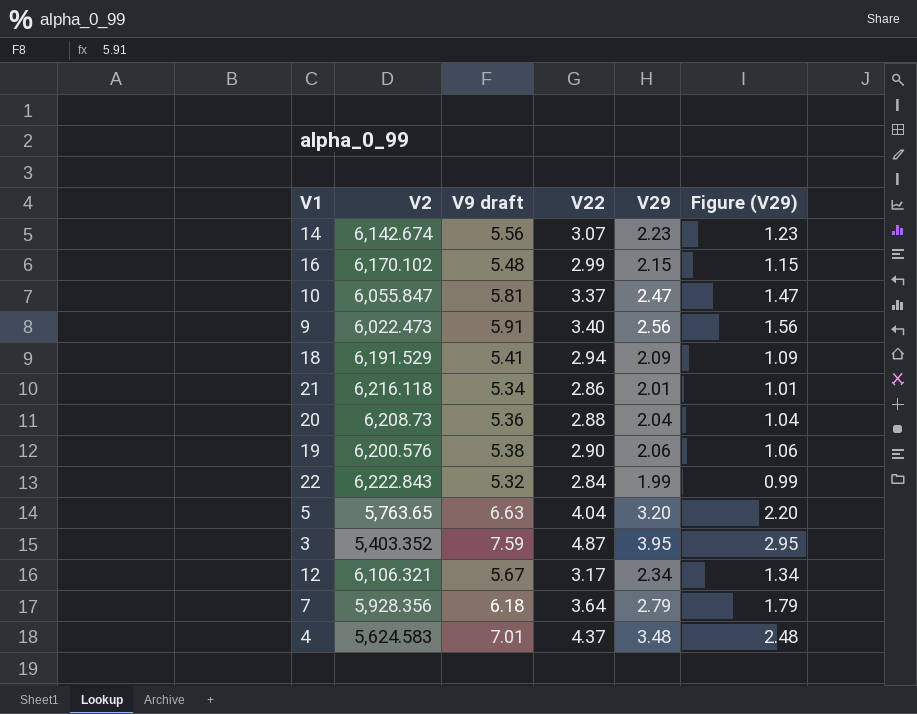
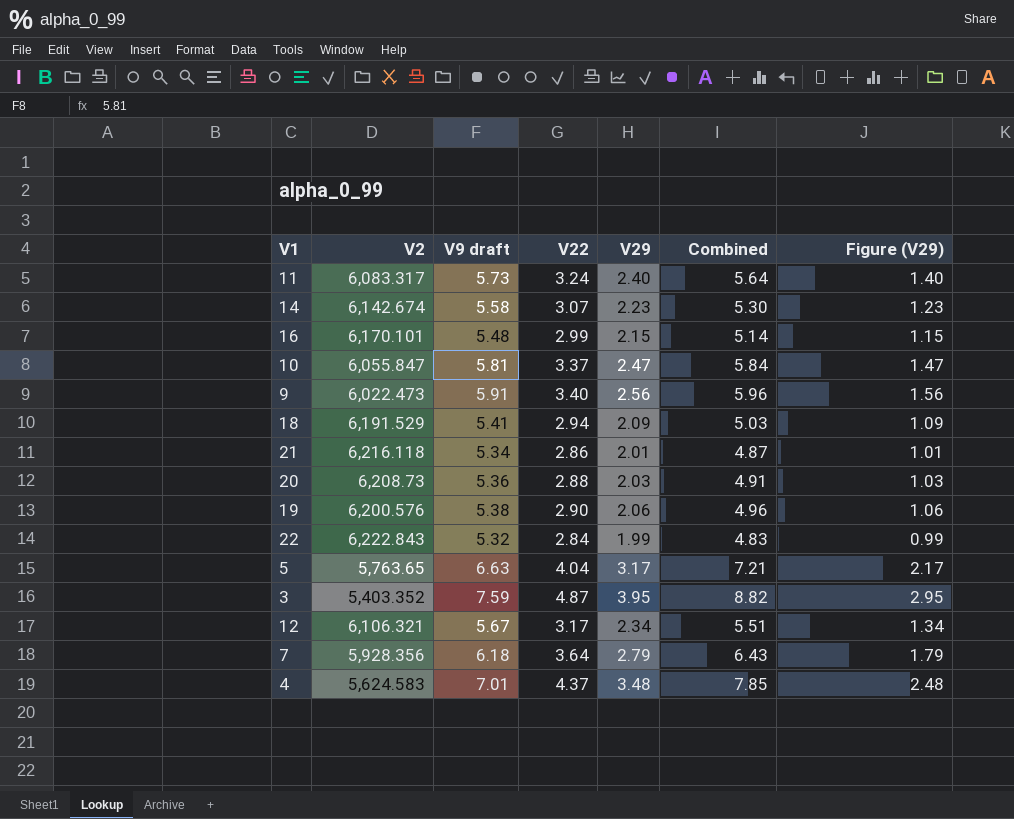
column Combined | formula: none -> [V22] + [V29]
row 11: none -> 6,083.317 | 5.73 | 3.24 | 2.40 | 5.64 | 1.40
14 | V9 draft: 5.56 -> 5.58
16 | V2: 6,170.102 -> 6,170.101
20 | V29: 2.04 -> 2.03
20 | Figure (V29): 1.04 -> 1.03
5 | V29: 3.20 -> 3.17
5 | Figure (V29): 2.20 -> 2.17

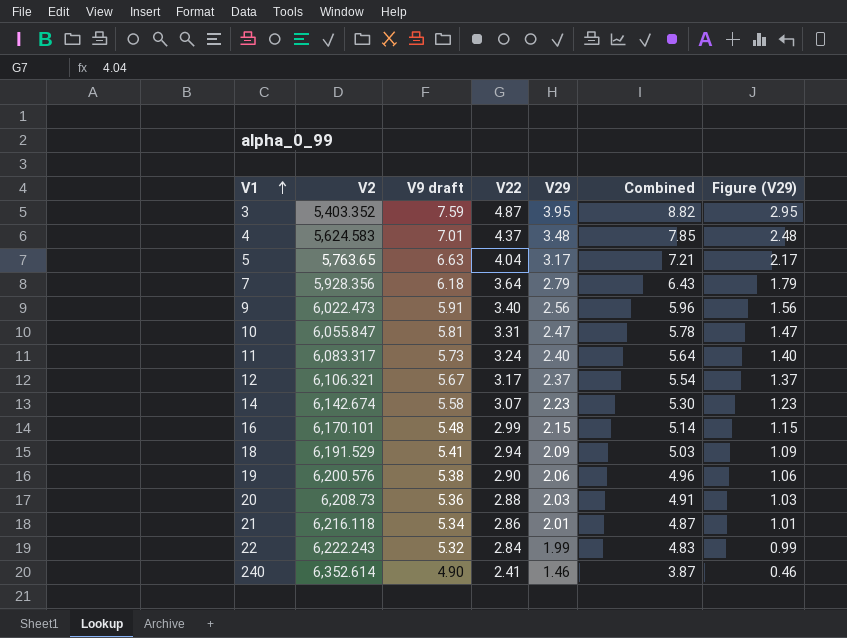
row order: none -> V1 ascending
10 | V22: 3.37 -> 3.31
10 | Combined: 5.84 -> 5.78
12 | V29: 2.34 -> 2.37
12 | Combined: 5.51 -> 5.54
12 | Figure (V29): 1.34 -> 1.37
22 | V2: 6,222.843 -> 6,222.243
row 240: none -> 6,352.614 | 4.90 | 2.41 | 1.46 | 3.87 | 0.46

